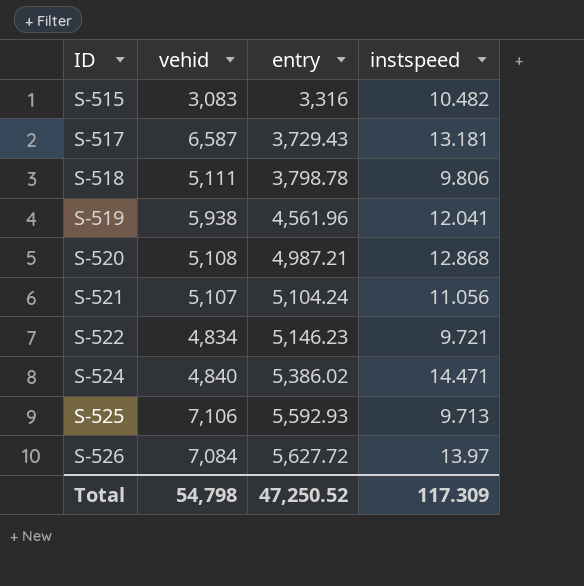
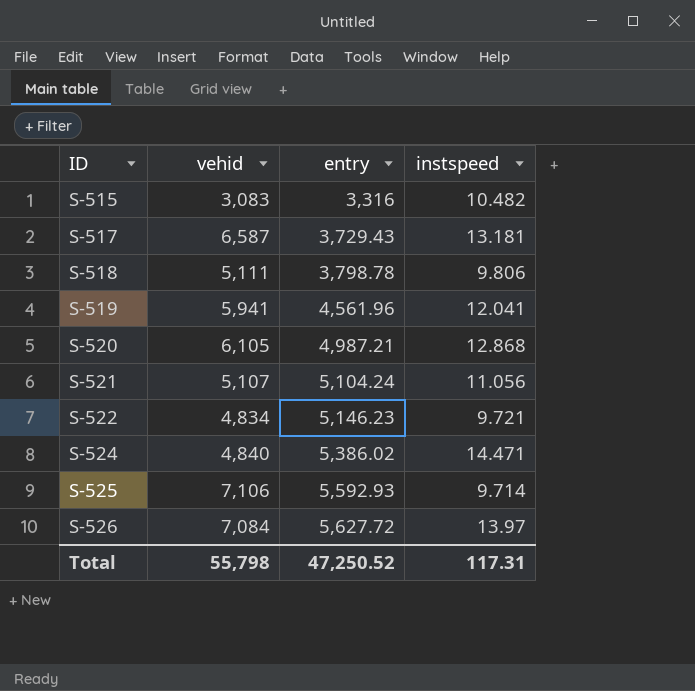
S-519 | vehid: 5,938 -> 5,941
S-520 | vehid: 5,108 -> 6,105
S-525 | instspeed: 9.713 -> 9.714
Total | vehid: 54,798 -> 55,798
Total | instspeed: 117.309 -> 117.31

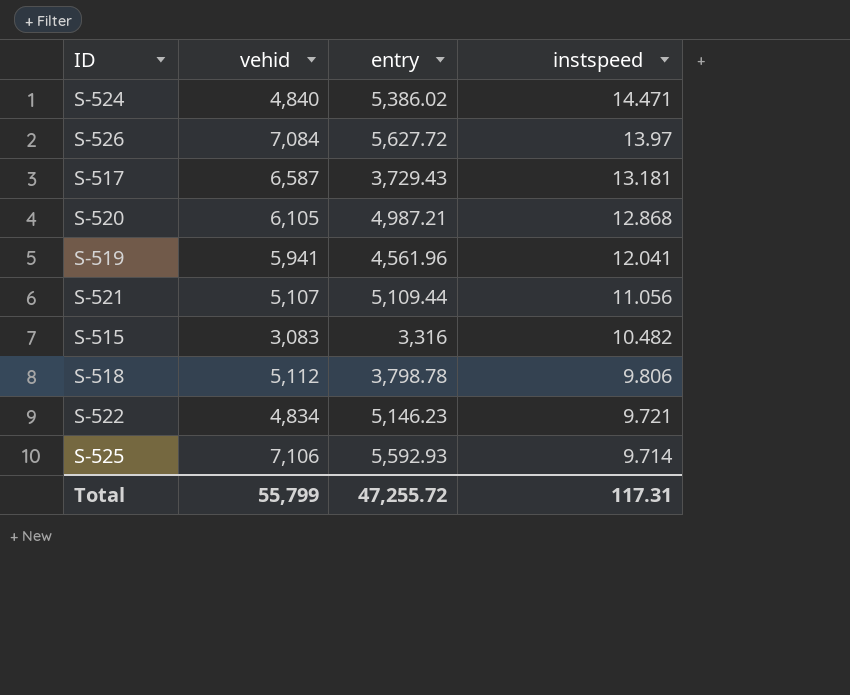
row order: ID ascending -> instspeed descending
S-521 | entry: 5,104.24 -> 5,109.44
S-518 | vehid: 5,111 -> 5,112
Total | vehid: 55,798 -> 55,799
Total | entry: 47,250.52 -> 47,255.72

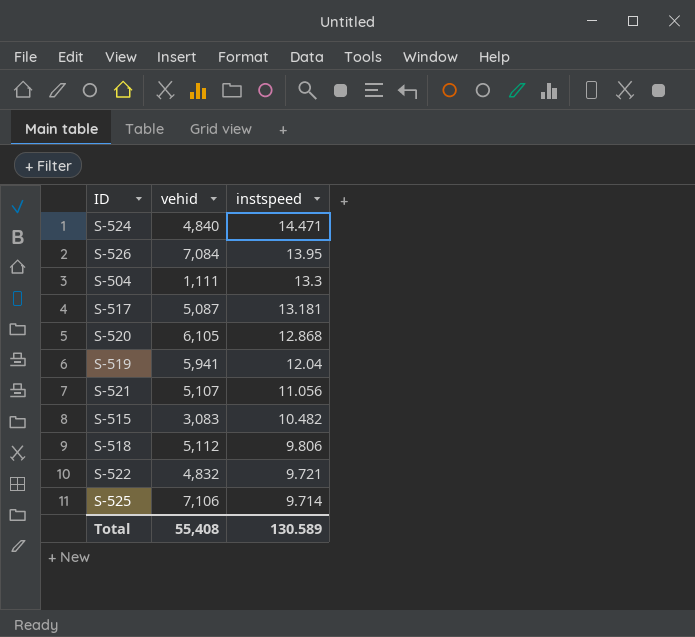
column entry | position: 3 -> none
S-526 | instspeed: 13.97 -> 13.95
row S-504: none -> 1,111 | 13.3
S-517 | vehid: 6,587 -> 5,087
S-519 | instspeed: 12.041 -> 12.04
S-522 | vehid: 4,834 -> 4,832
Total | vehid: 55,799 -> 55,408
Total | instspeed: 117.31 -> 130.589

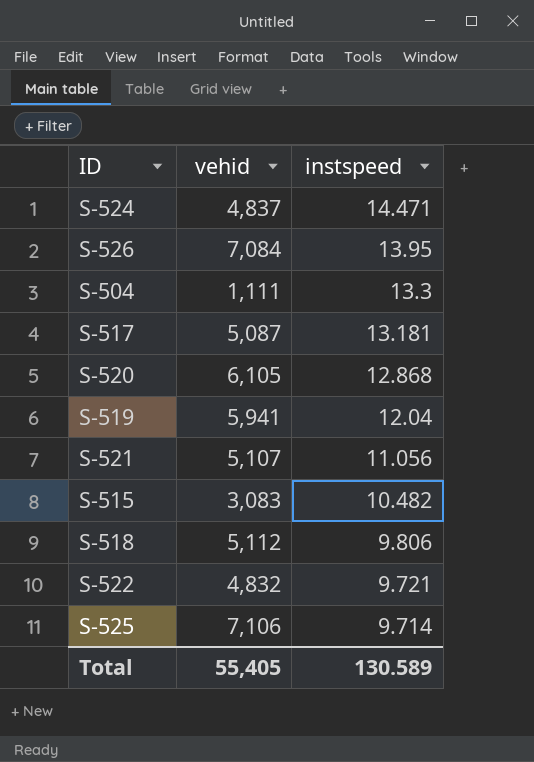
S-524 | vehid: 4,840 -> 4,837
Total | vehid: 55,408 -> 55,405

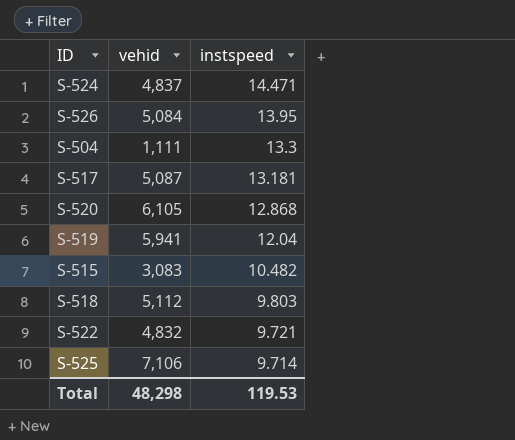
row S-521: 5,107 | 11.056 -> none
S-526 | vehid: 7,084 -> 5,084
S-518 | instspeed: 9.806 -> 9.803
Total | vehid: 55,405 -> 48,298
Total | instspeed: 130.589 -> 119.53

